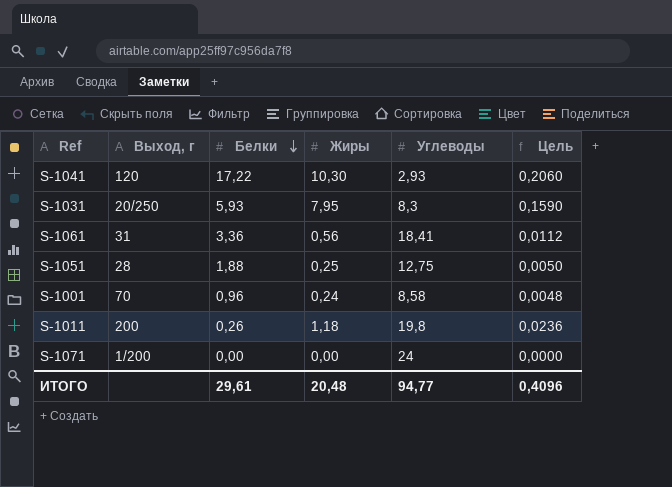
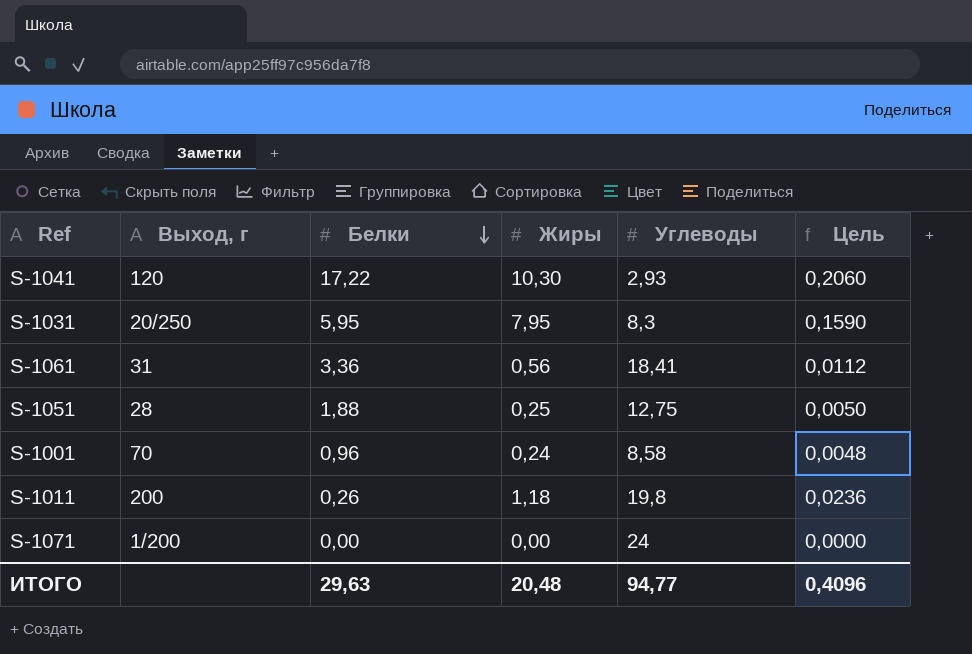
S-1031 | Белки: 5,93 -> 5,95
ИТОГО | Белки: 29,61 -> 29,63

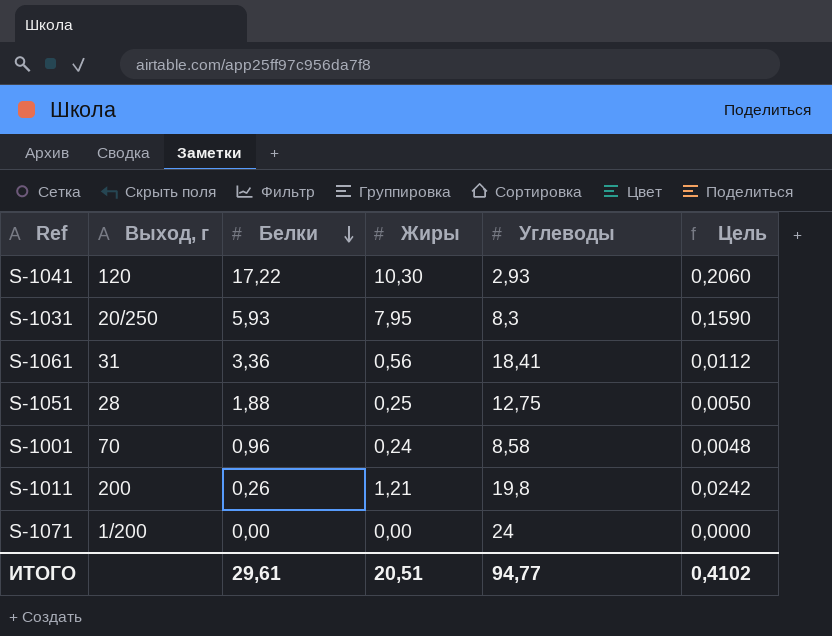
S-1031 | Белки: 5,95 -> 5,93
S-1011 | Жиры: 1,18 -> 1,21
S-1011 | Цель: 0,0236 -> 0,0242
ИТОГО | Белки: 29,63 -> 29,61
ИТОГО | Жиры: 20,48 -> 20,51
ИТОГО | Цель: 0,4096 -> 0,4102

